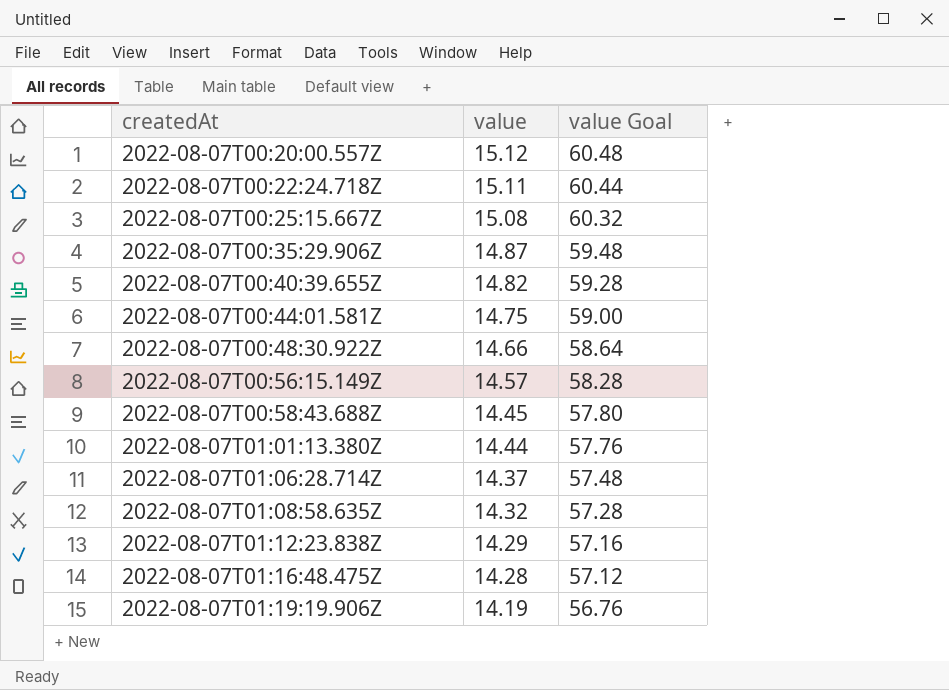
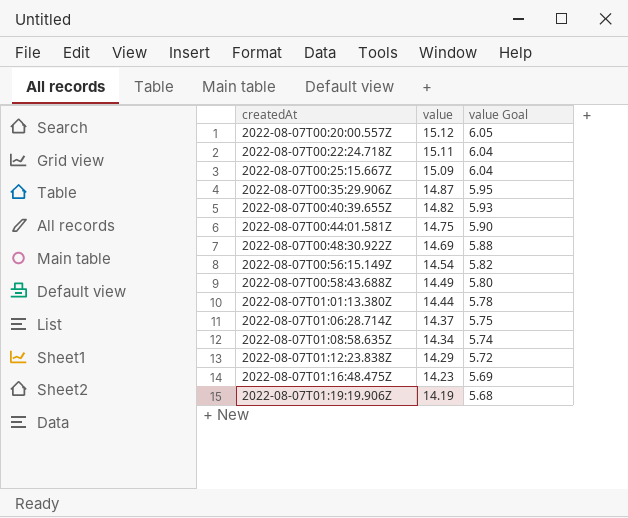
column value Goal | formula: [value] * 4 -> [value] * 0.4
2022-08-07T00:25:15.667Z | value: 15.08 -> 15.09
2022-08-07T00:48:30.922Z | value: 14.66 -> 14.69
2022-08-07T00:56:15.149Z | value: 14.57 -> 14.54
2022-08-07T00:58:43.688Z | value: 14.45 -> 14.49
2022-08-07T01:08:58.635Z | value: 14.32 -> 14.34
2022-08-07T01:16:48.475Z | value: 14.28 -> 14.23

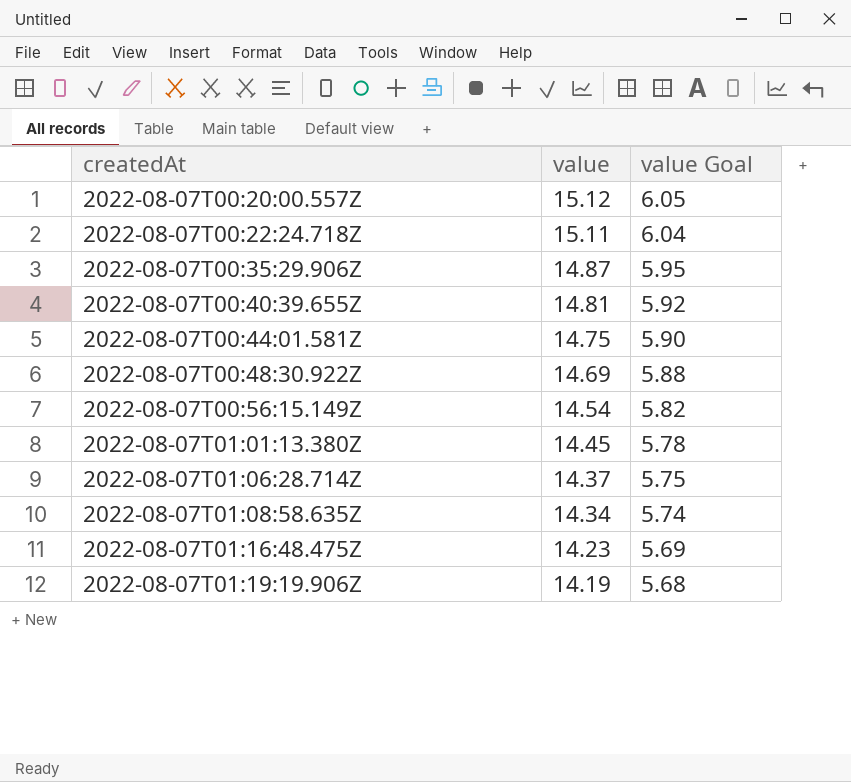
row 2022-08-07T00:25:15.667Z: 15.09 | 6.04 -> none
row 2022-08-07T00:58:43.688Z: 14.49 | 5.80 -> none
row 2022-08-07T01:12:23.838Z: 14.29 | 5.72 -> none
2022-08-07T00:40:39.655Z | value: 14.82 -> 14.81
2022-08-07T00:40:39.655Z | value Goal: 5.93 -> 5.92
2022-08-07T01:01:13.380Z | value: 14.44 -> 14.45

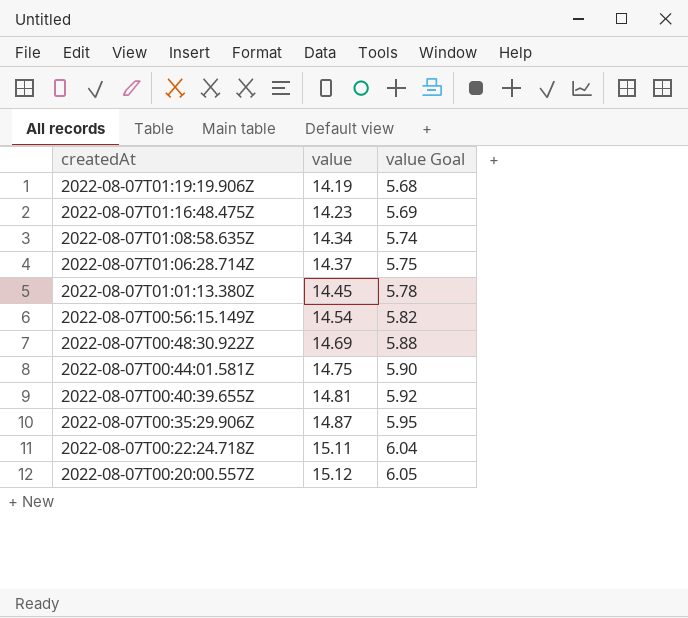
row order: createdAt ascending -> createdAt descending

